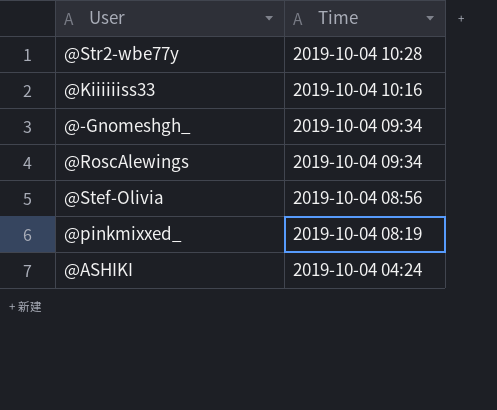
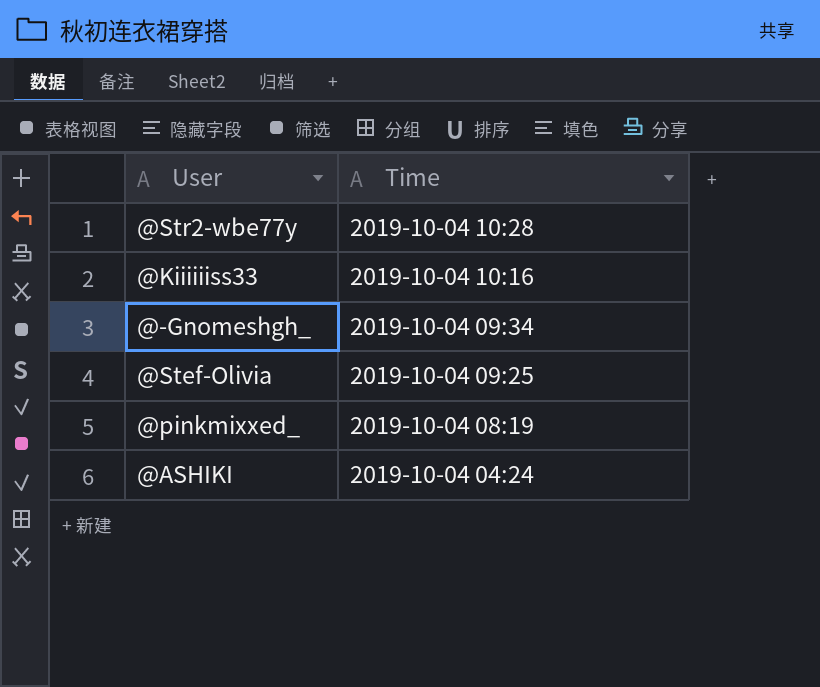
row @RoscAlewings: 2019-10-04 09:34 -> none
@Stef-Olivia | Time: 2019-10-04 08:56 -> 2019-10-04 09:25

